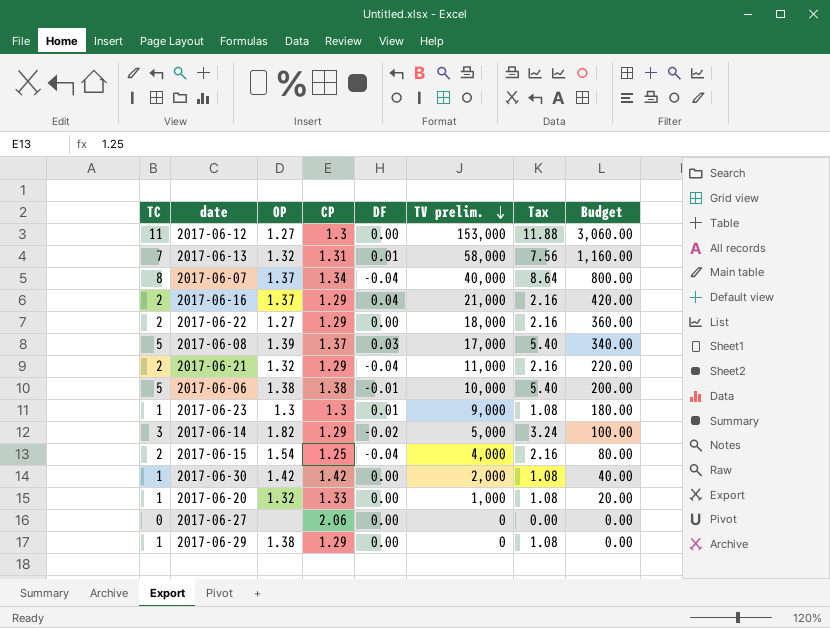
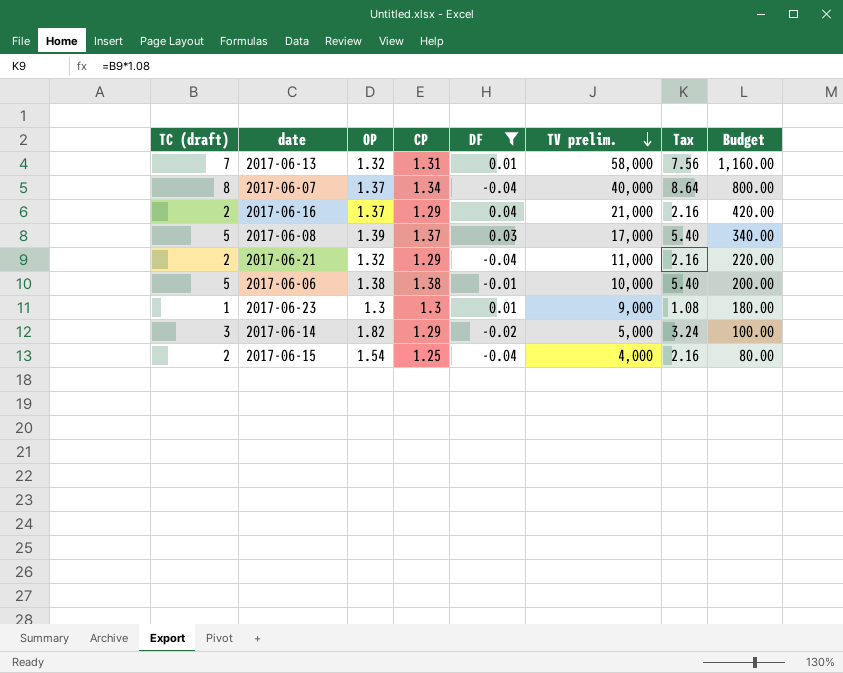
filter: none -> DF != 0.00
column name: TC -> TC (draft)

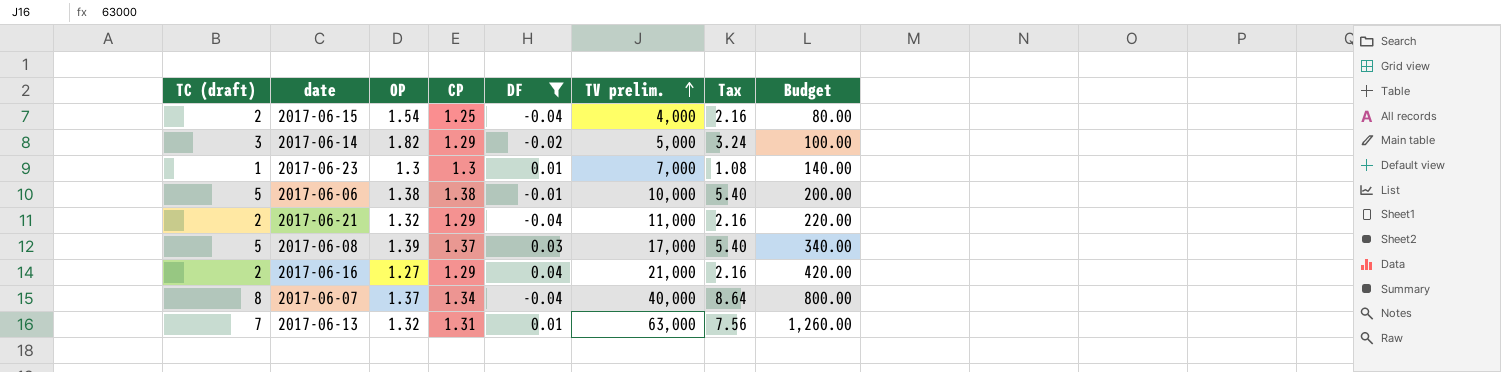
row order: TV prelim. descending -> TV prelim. ascending
2017-06-23 | TV prelim.: 9,000 -> 7,000
2017-06-23 | Budget: 180.00 -> 140.00
2017-06-16 | OP: 1.37 -> 1.27
2017-06-13 | TV prelim.: 58,000 -> 63,000
2017-06-13 | Budget: 1,160.00 -> 1,260.00

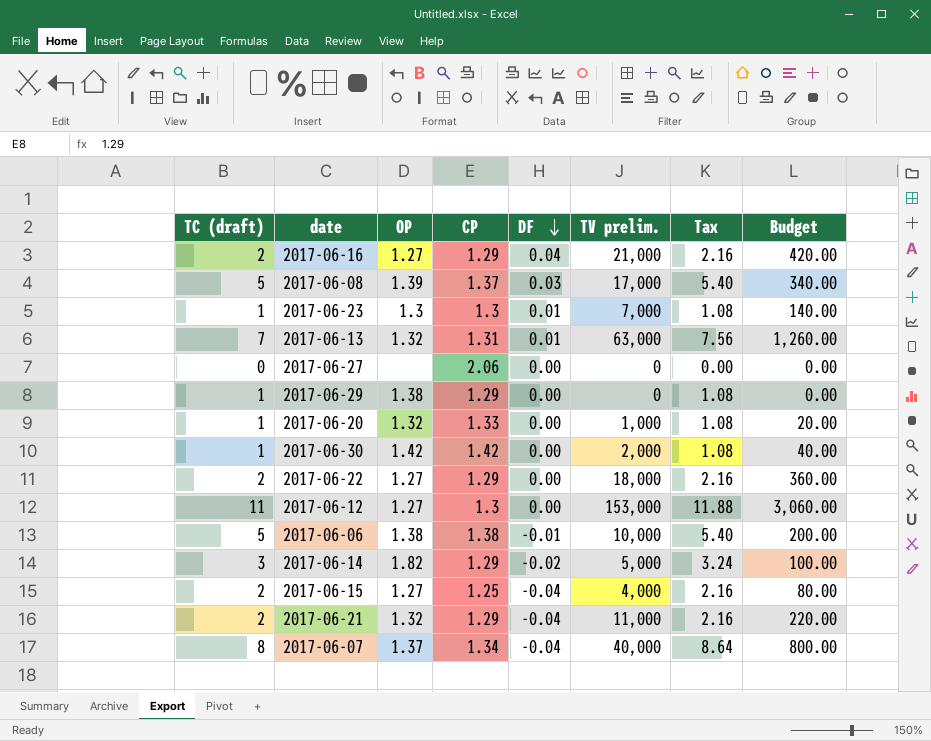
filter: DF != 0.00 -> none
row order: TV prelim. ascending -> DF descending
2017-06-15 | OP: 1.54 -> 1.27

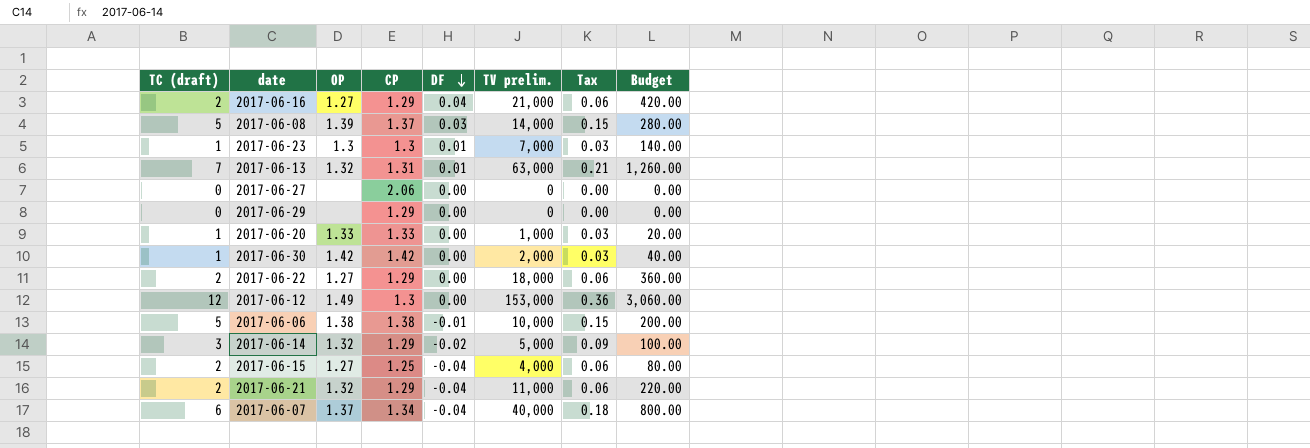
column Tax | formula: [TC (draft)] * 1.08 -> [TC (draft)] * 0.03
2017-06-08 | TV prelim.: 17,000 -> 14,000
2017-06-08 | Budget: 340.00 -> 280.00
2017-06-29 | TC (draft): 1 -> 0
2017-06-29 | OP: 1.38 -> none
2017-06-20 | OP: 1.32 -> 1.33
2017-06-12 | TC (draft): 11 -> 12
2017-06-12 | OP: 1.27 -> 1.49
2017-06-14 | OP: 1.82 -> 1.32
2017-06-07 | TC (draft): 8 -> 6

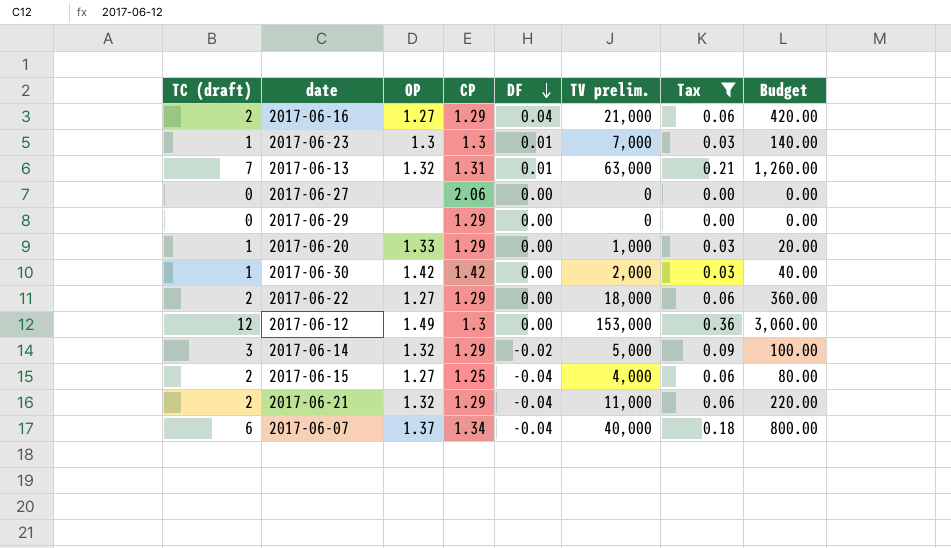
filter: none -> Tax != 0.15
2017-06-20 | CP: 1.33 -> 1.29

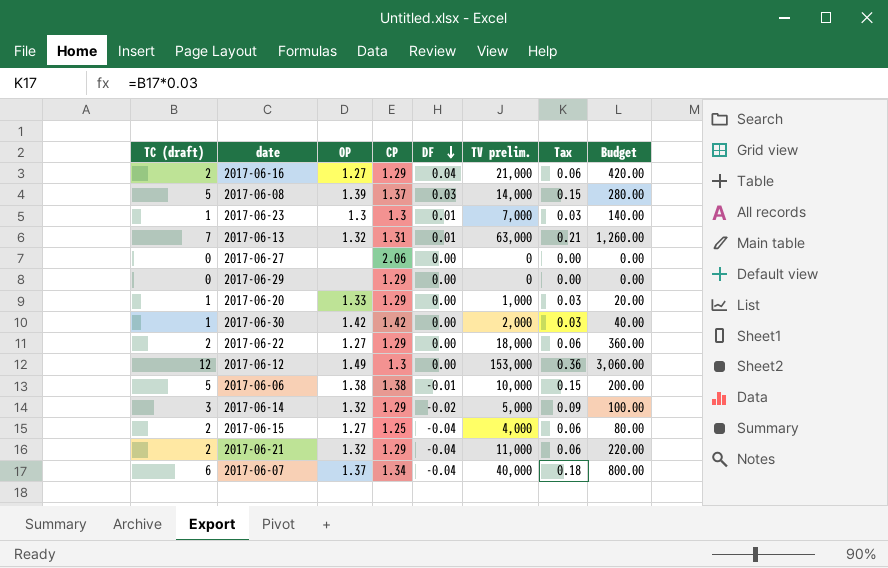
filter: Tax != 0.15 -> none

